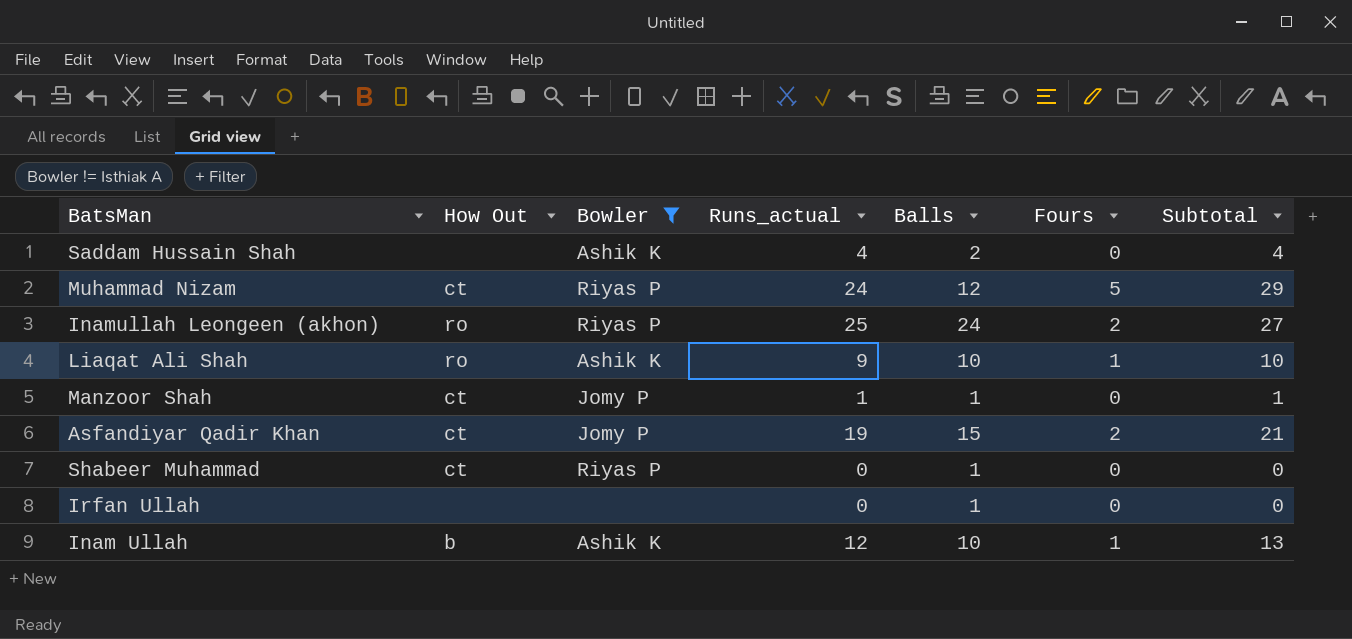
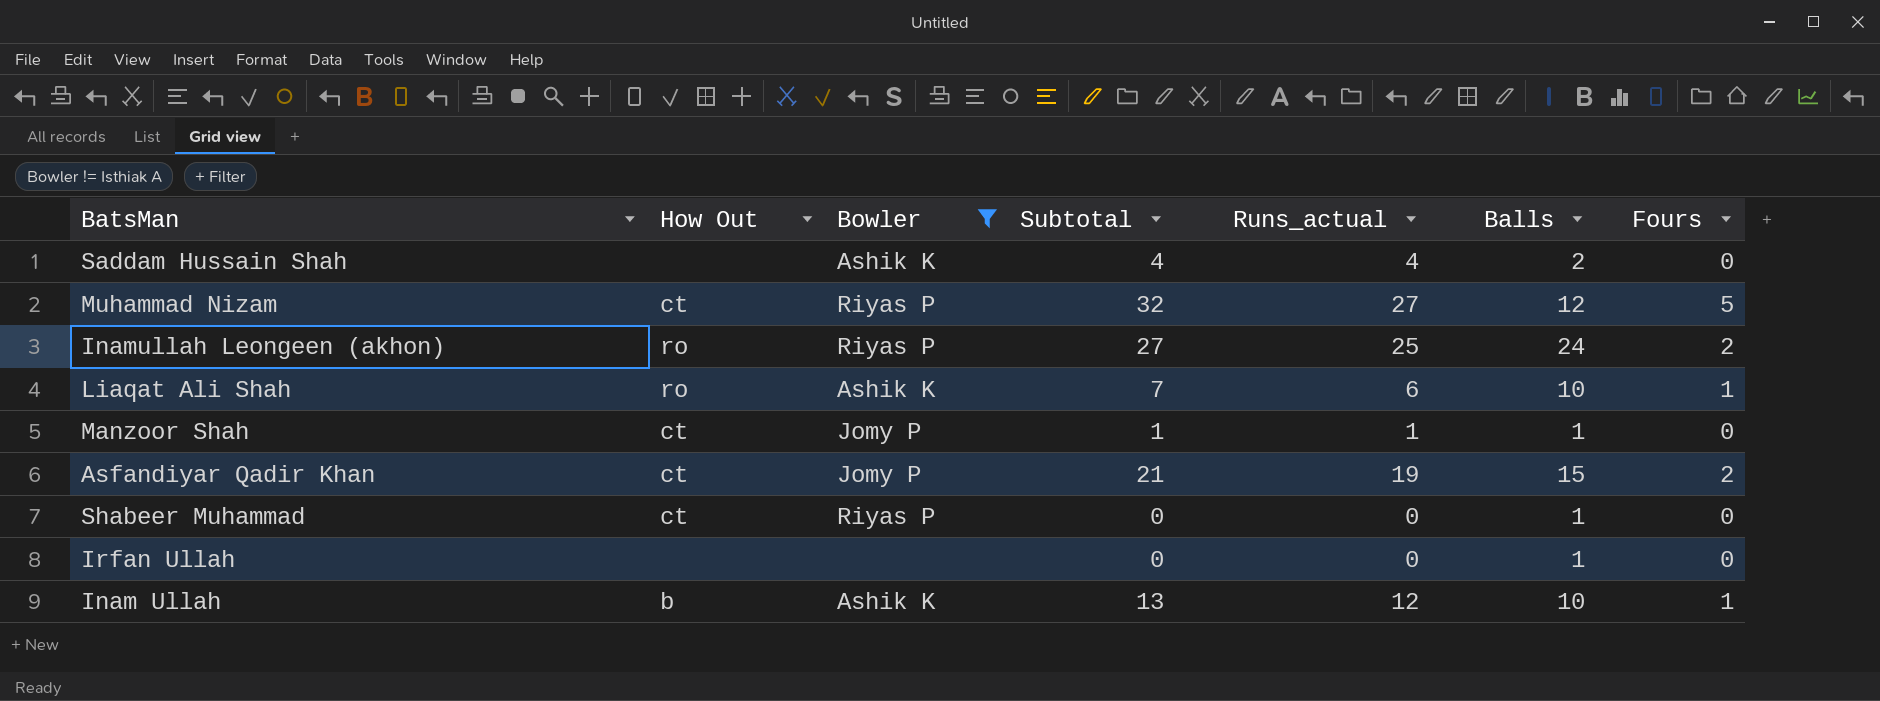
column Subtotal | position: 7 -> 4
Muhammad Nizam | Subtotal: 29 -> 32
Muhammad Nizam | Runs_actual: 24 -> 27
Liaqat Ali Shah | Subtotal: 10 -> 7
Liaqat Ali Shah | Runs_actual: 9 -> 6

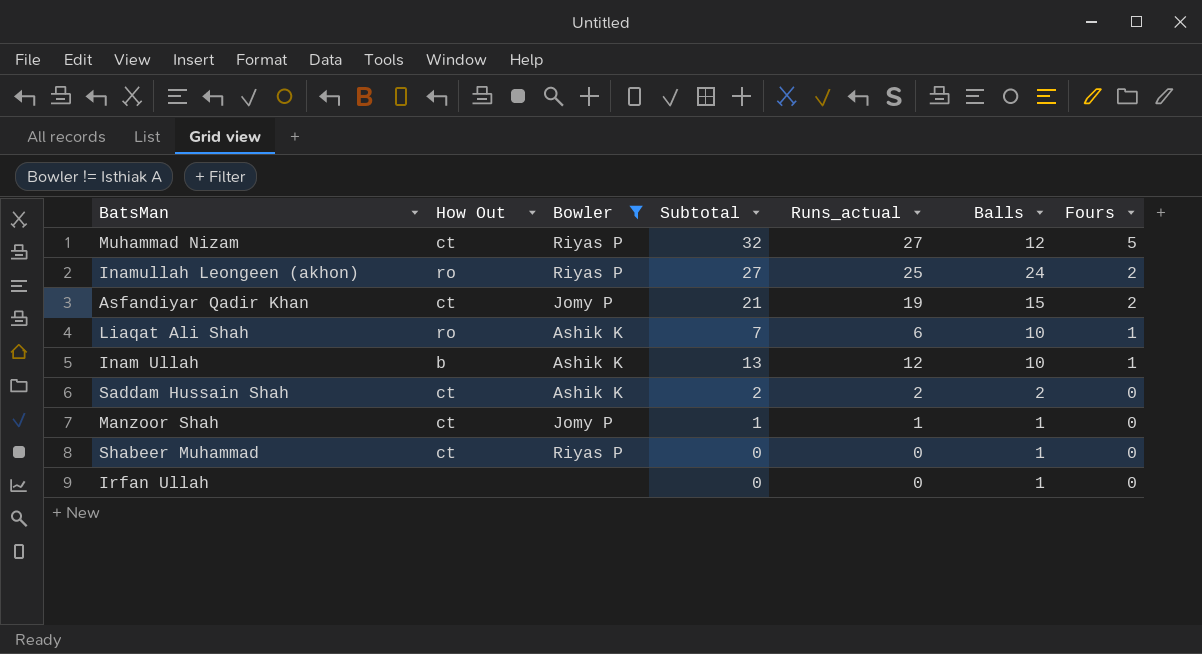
row order: none -> Fours descending
Saddam Hussain Shah | How Out: none -> ct
Saddam Hussain Shah | Subtotal: 4 -> 2
Saddam Hussain Shah | Runs_actual: 4 -> 2

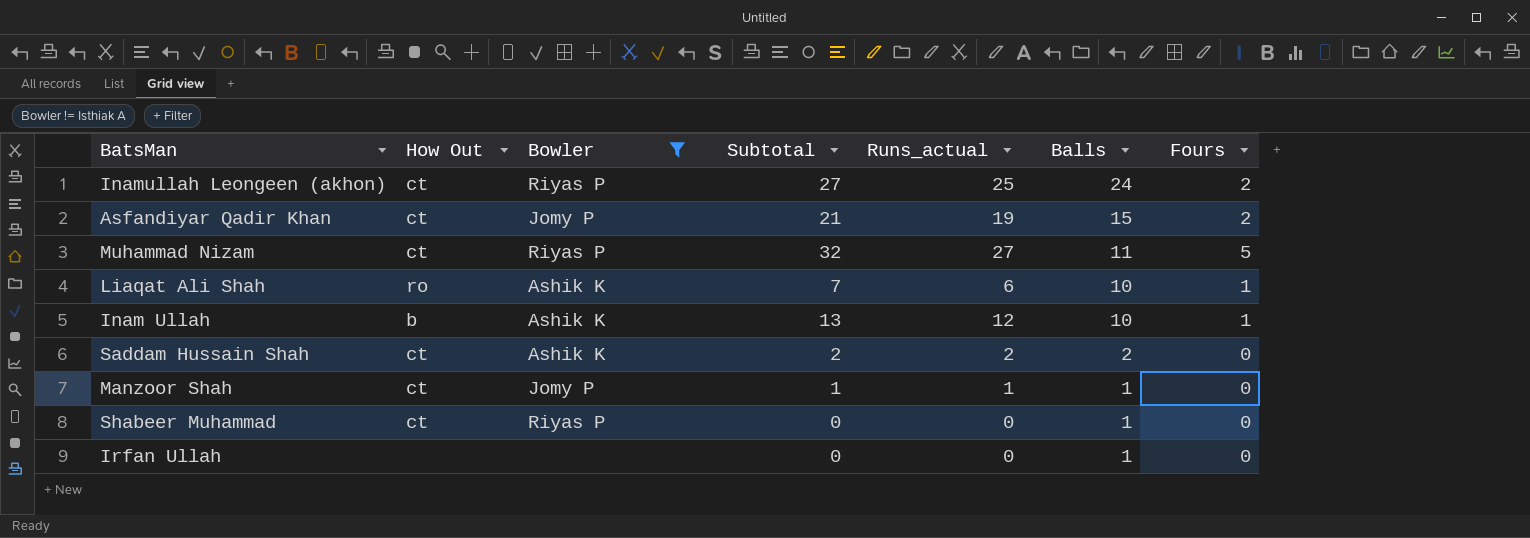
row order: Fours descending -> Balls descending
Inamullah Leongeen (akhon) | How Out: ro -> ct
Muhammad Nizam | Balls: 12 -> 11

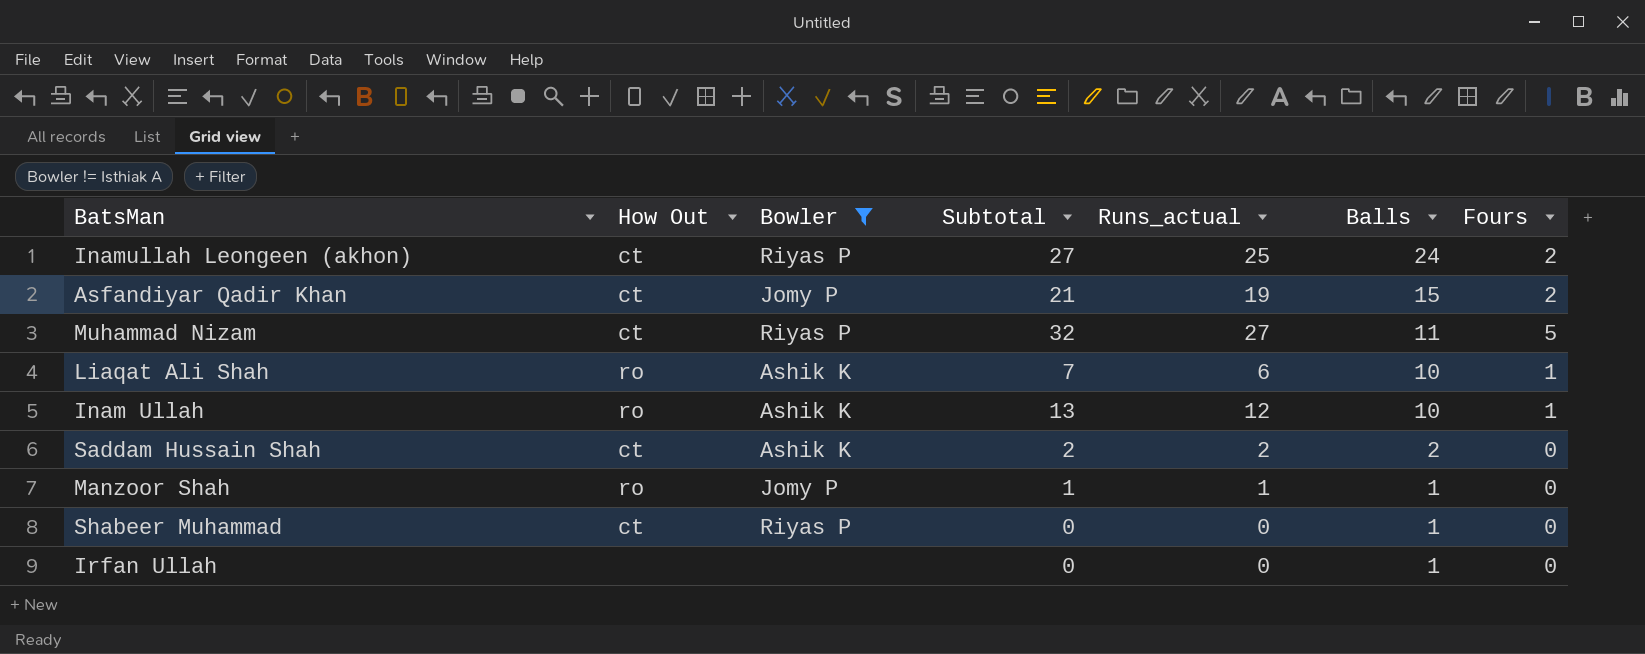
Inam Ullah | How Out: b -> ro
Manzoor Shah | How Out: ct -> ro

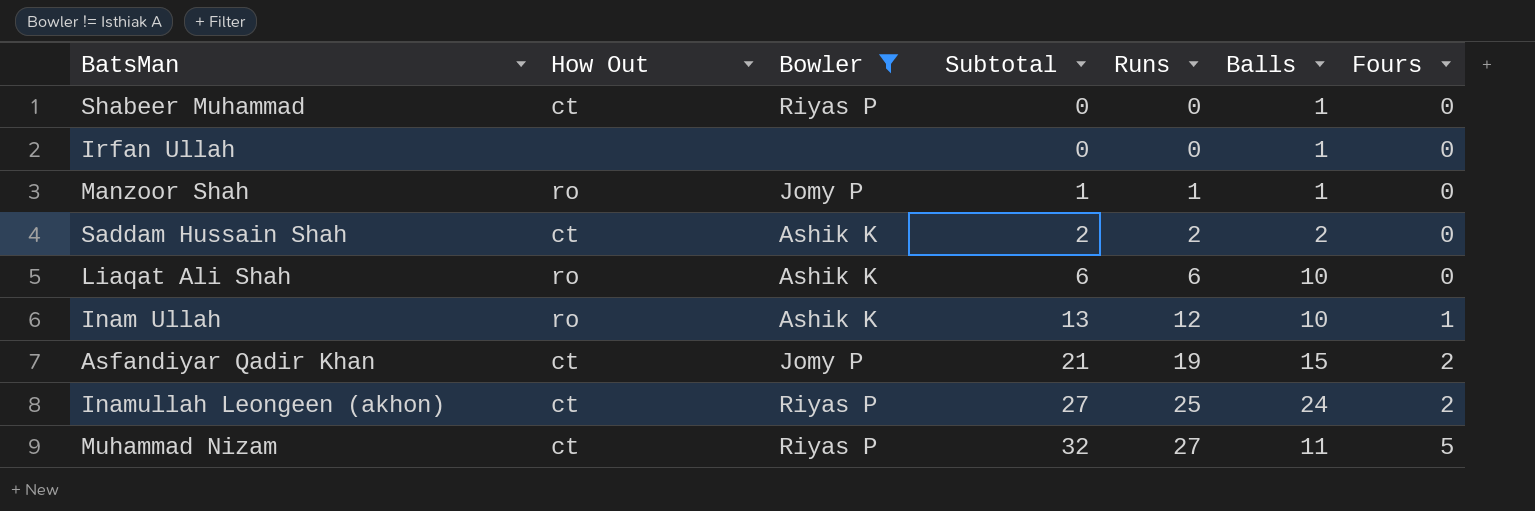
row order: Balls descending -> Subtotal ascending
column name: Runs_actual -> Runs
Liaqat Ali Shah | Subtotal: 7 -> 6
Liaqat Ali Shah | Fours: 1 -> 0

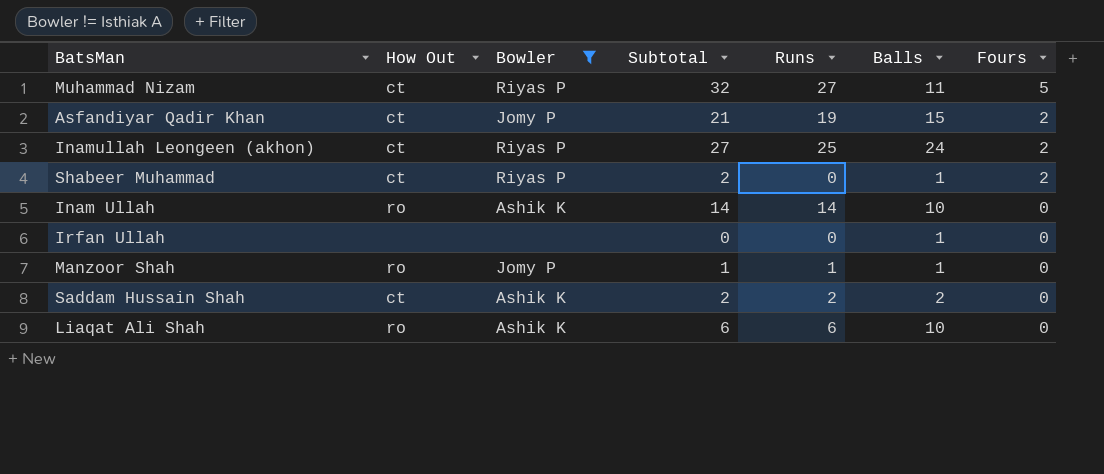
row order: Subtotal ascending -> Fours descending
Shabeer Muhammad | Subtotal: 0 -> 2
Shabeer Muhammad | Fours: 0 -> 2
Inam Ullah | Subtotal: 13 -> 14
Inam Ullah | Runs: 12 -> 14
Inam Ullah | Fours: 1 -> 0

